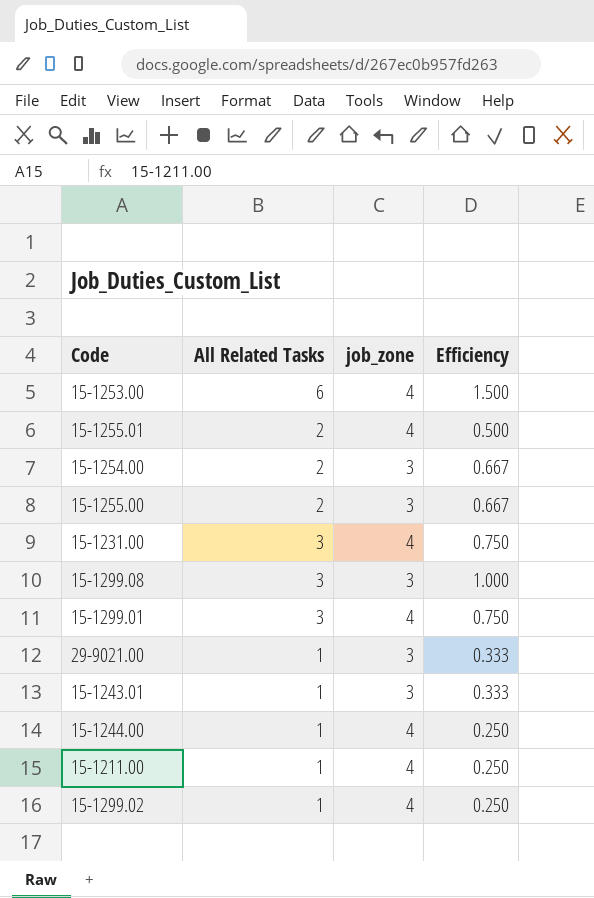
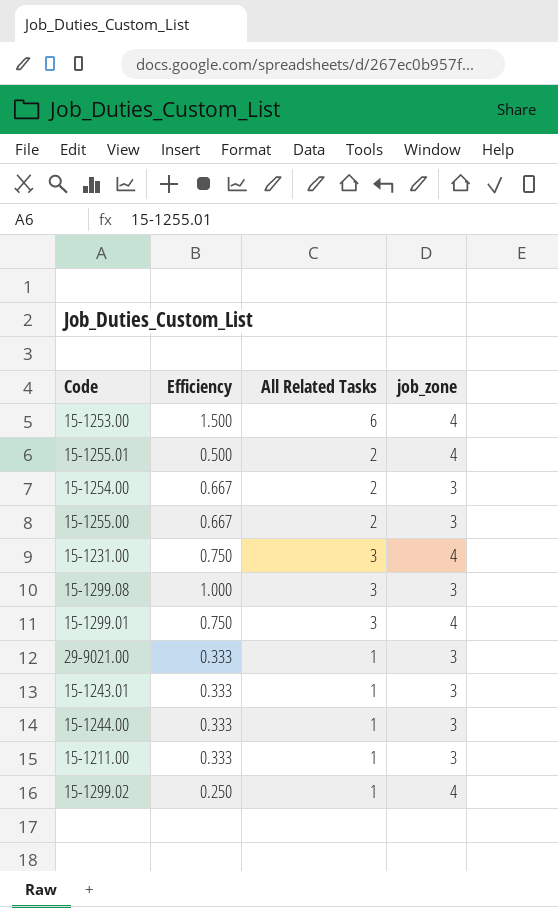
column Efficiency | position: 4 -> 2
15-1244.00 | Efficiency: 0.250 -> 0.333
15-1244.00 | job_zone: 4 -> 3
15-1211.00 | Efficiency: 0.250 -> 0.333
15-1211.00 | job_zone: 4 -> 3

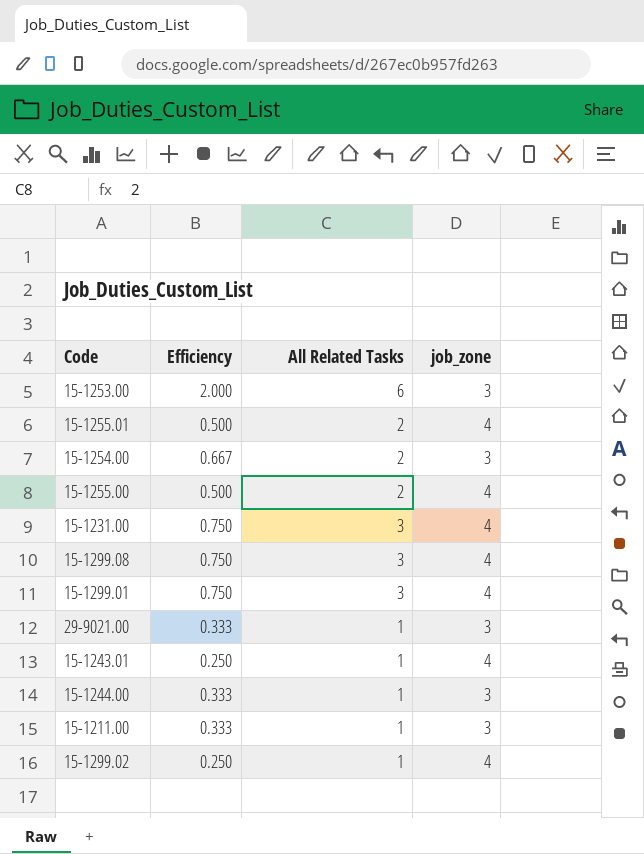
15-1253.00 | Efficiency: 1.500 -> 2.000
15-1253.00 | job_zone: 4 -> 3
15-1255.00 | Efficiency: 0.667 -> 0.500
15-1255.00 | job_zone: 3 -> 4
15-1299.08 | Efficiency: 1.000 -> 0.750
15-1299.08 | job_zone: 3 -> 4
15-1243.01 | Efficiency: 0.333 -> 0.250
15-1243.01 | job_zone: 3 -> 4

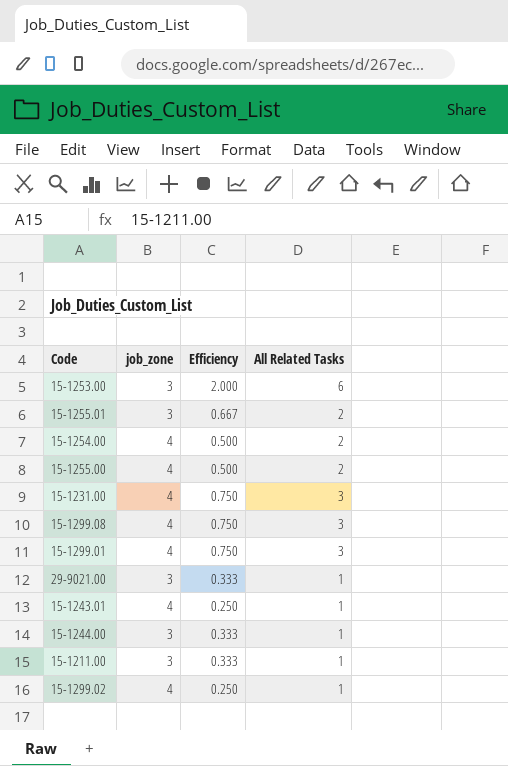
column job_zone | position: 4 -> 2
15-1255.01 | job_zone: 4 -> 3
15-1255.01 | Efficiency: 0.500 -> 0.667
15-1254.00 | job_zone: 3 -> 4
15-1254.00 | Efficiency: 0.667 -> 0.500

